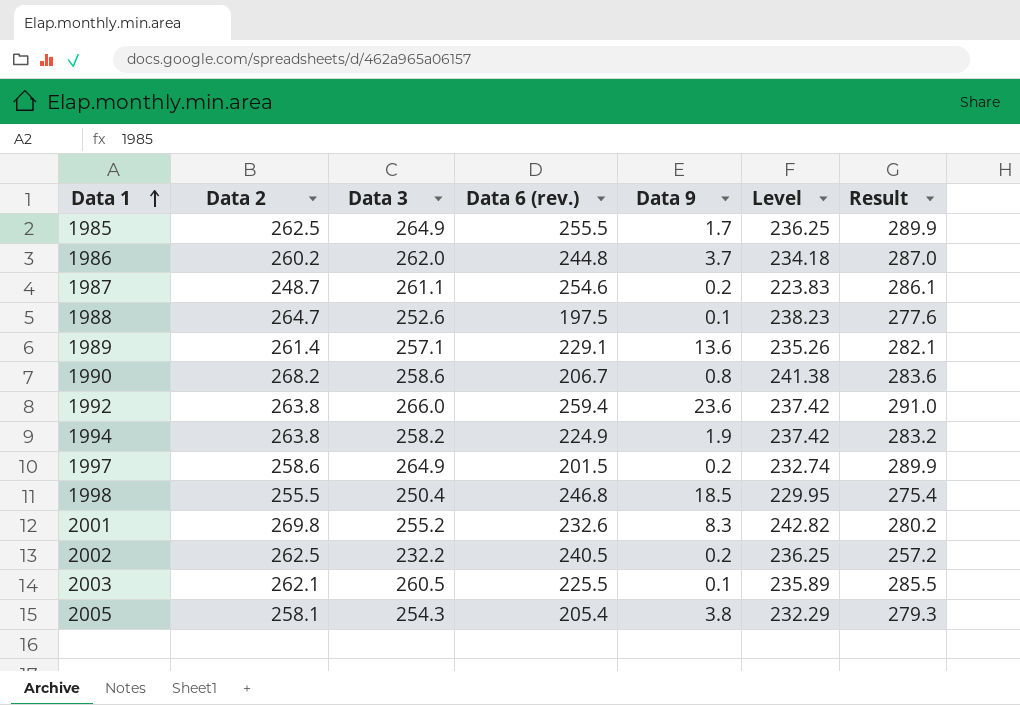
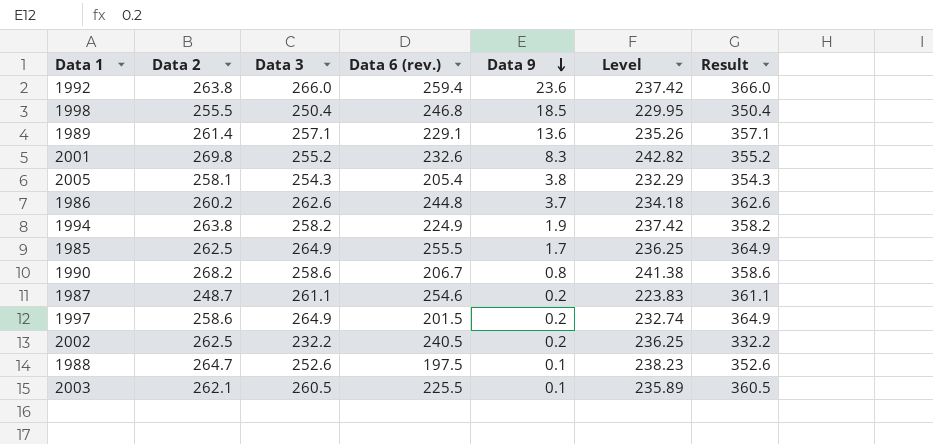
row order: Data 1 ascending -> Data 9 descending
column Result | formula: [Data 3] + 25 -> [Data 3] + 100
1986 | Data 3: 262.0 -> 262.6

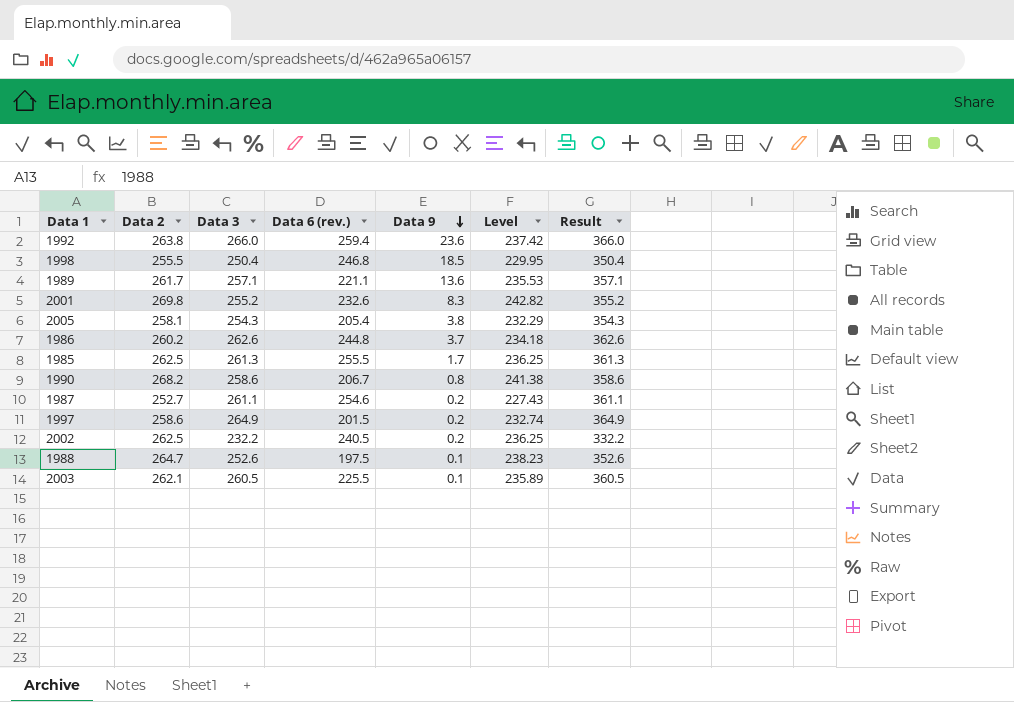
row 1994: 263.8 | 258.2 | 224.9 | 1.9 | 237.42 | 358.2 -> none
1989 | Data 2: 261.4 -> 261.7
1989 | Data 6 (rev.): 229.1 -> 221.1
1989 | Level: 235.26 -> 235.53
1985 | Data 3: 264.9 -> 261.3
1985 | Result: 364.9 -> 361.3
1987 | Data 2: 248.7 -> 252.7
1987 | Level: 223.83 -> 227.43

